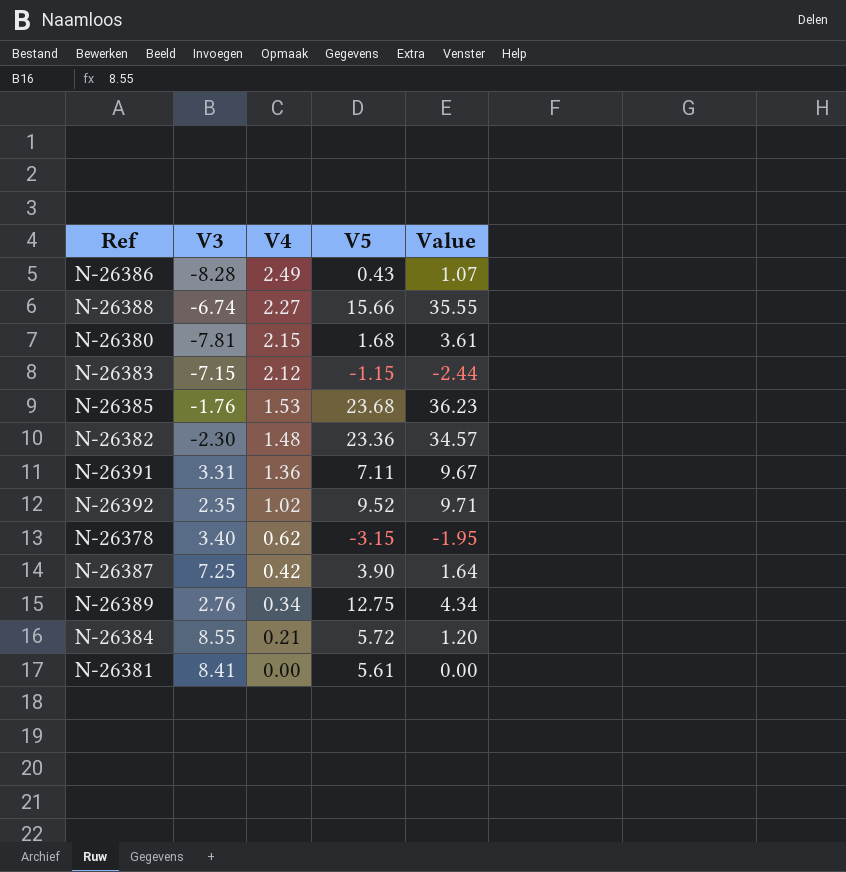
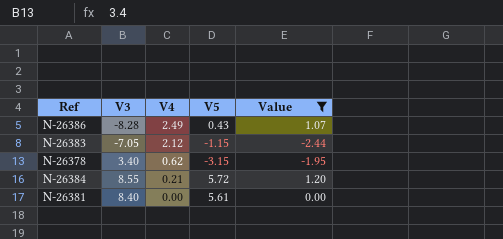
filter: none -> Value <= 1.20
N-26383 | V3: -7.15 -> -7.05
N-26381 | V3: 8.41 -> 8.40

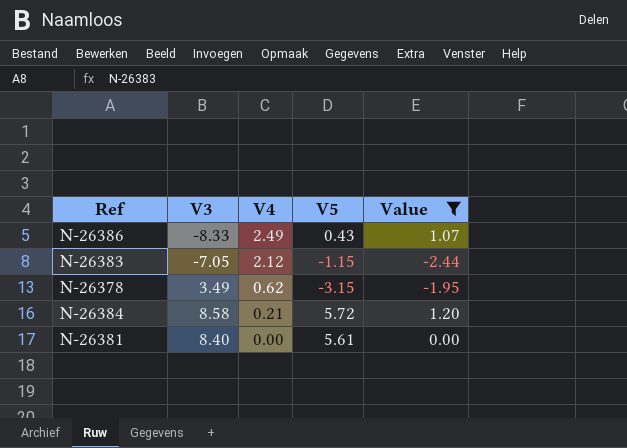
N-26386 | V3: -8.28 -> -8.33
N-26378 | V3: 3.40 -> 3.49
N-26384 | V3: 8.55 -> 8.58

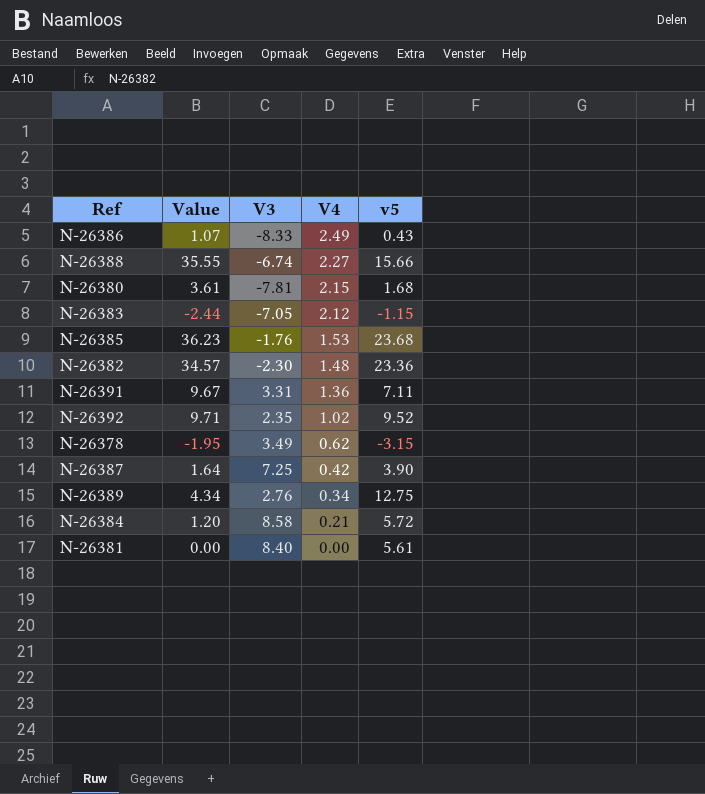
filter: Value <= 1.20 -> none
column Value | position: 5 -> 2
column name: V5 -> v5

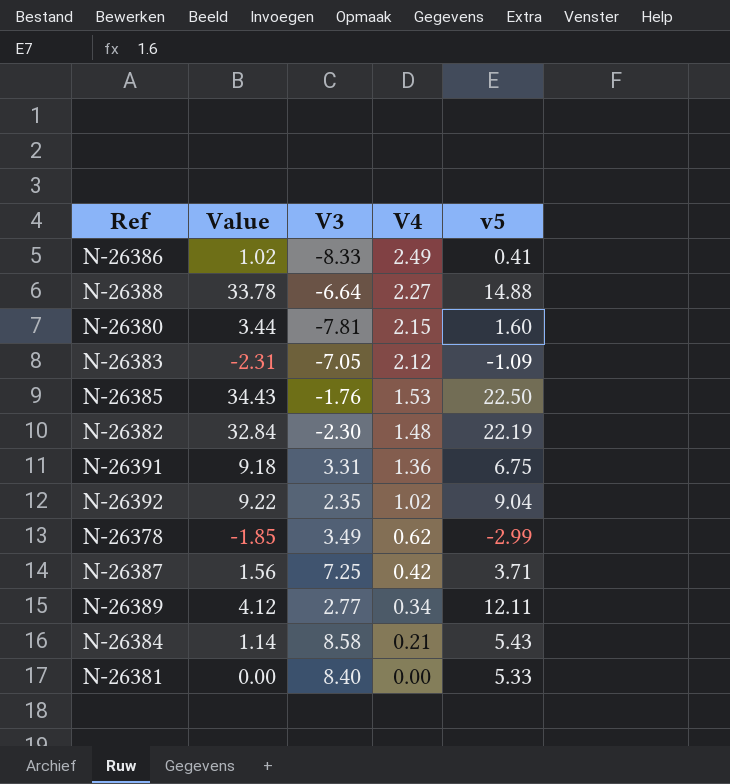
N-26386 | Value: 1.07 -> 1.02
N-26386 | v5: 0.43 -> 0.41
N-26388 | Value: 35.55 -> 33.78
N-26388 | V3: -6.74 -> -6.64
N-26388 | v5: 15.66 -> 14.88
N-26380 | Value: 3.61 -> 3.44
N-26380 | v5: 1.68 -> 1.60
N-26383 | Value: -2.44 -> -2.31
N-26383 | v5: -1.15 -> -1.09
N-26385 | Value: 36.23 -> 34.43
N-26385 | v5: 23.68 -> 22.50
N-26382 | Value: 34.57 -> 32.84
N-26382 | v5: 23.36 -> 22.19
N-26391 | Value: 9.67 -> 9.18
N-26391 | v5: 7.11 -> 6.75
N-26392 | Value: 9.71 -> 9.22
N-26392 | v5: 9.52 -> 9.04
N-26378 | Value: -1.95 -> -1.85
N-26378 | v5: -3.15 -> -2.99
N-26387 | Value: 1.64 -> 1.56
N-26387 | v5: 3.90 -> 3.71
N-26389 | Value: 4.34 -> 4.12
N-26389 | V3: 2.76 -> 2.77
N-26389 | v5: 12.75 -> 12.11
N-26384 | Value: 1.20 -> 1.14
N-26384 | v5: 5.72 -> 5.43
N-26381 | v5: 5.61 -> 5.33

